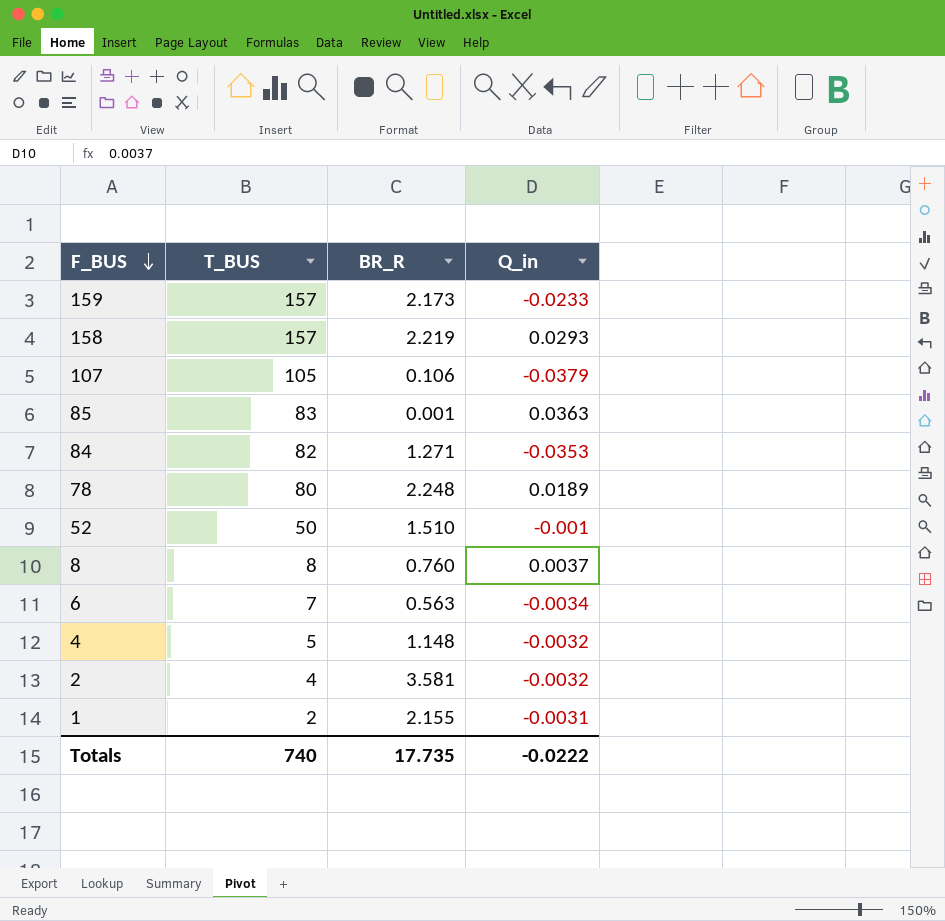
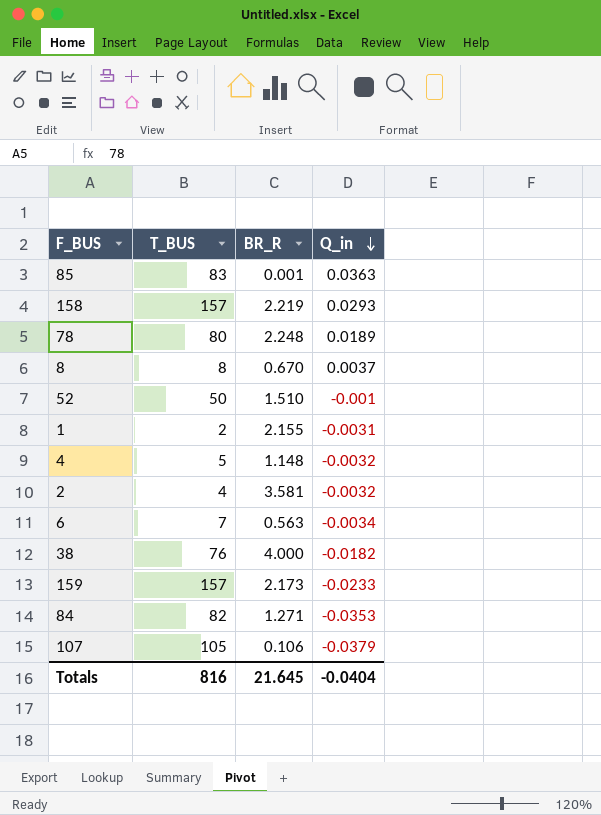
row order: F_BUS descending -> Q_in descending
8 | BR_R: 0.760 -> 0.670
row 38: none -> 76 | 4.000 | -0.0182
Totals | T_BUS: 740 -> 816
Totals | BR_R: 17.735 -> 21.645
Totals | Q_in: -0.0222 -> -0.0404

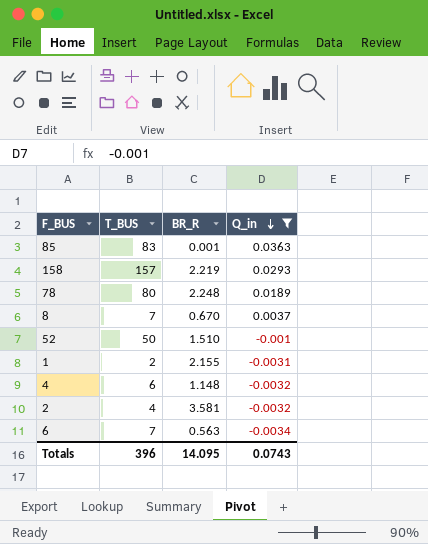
filter: none -> Q_in >= -0.0034
8 | T_BUS: 8 -> 7
4 | T_BUS: 5 -> 6
Totals | T_BUS: 816 -> 396
Totals | BR_R: 21.645 -> 14.095
Totals | Q_in: -0.0404 -> 0.0743

